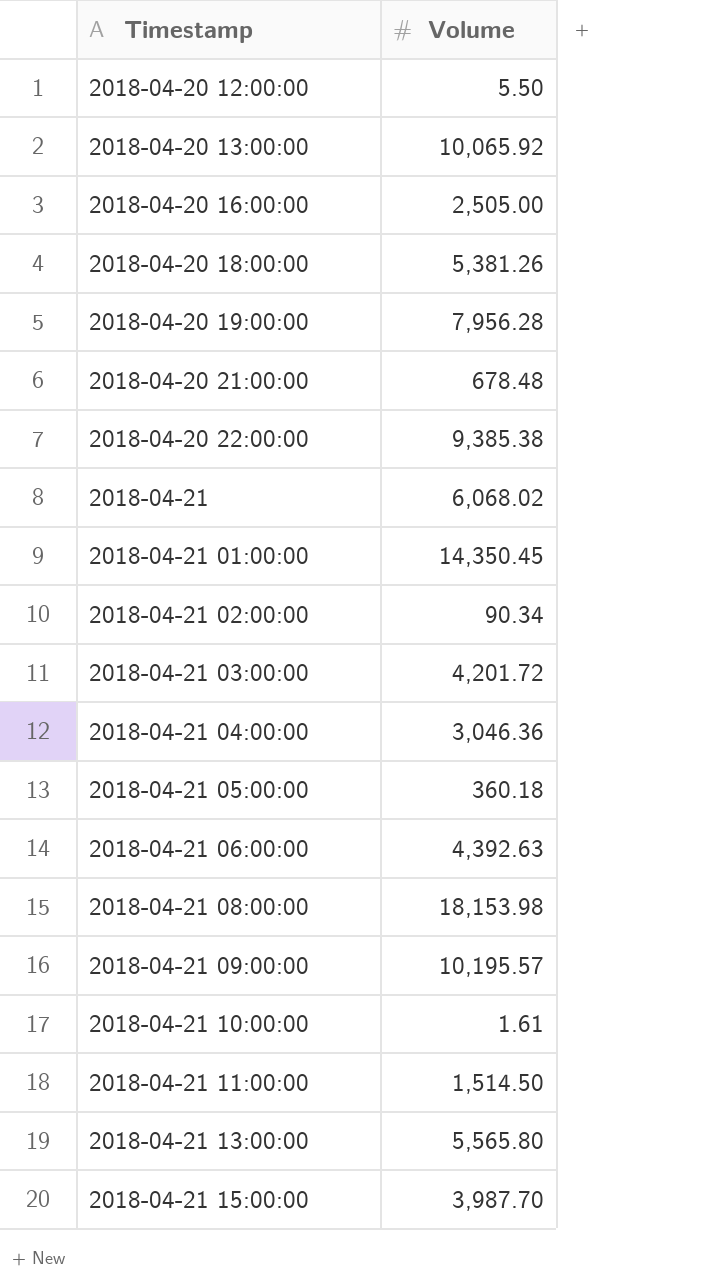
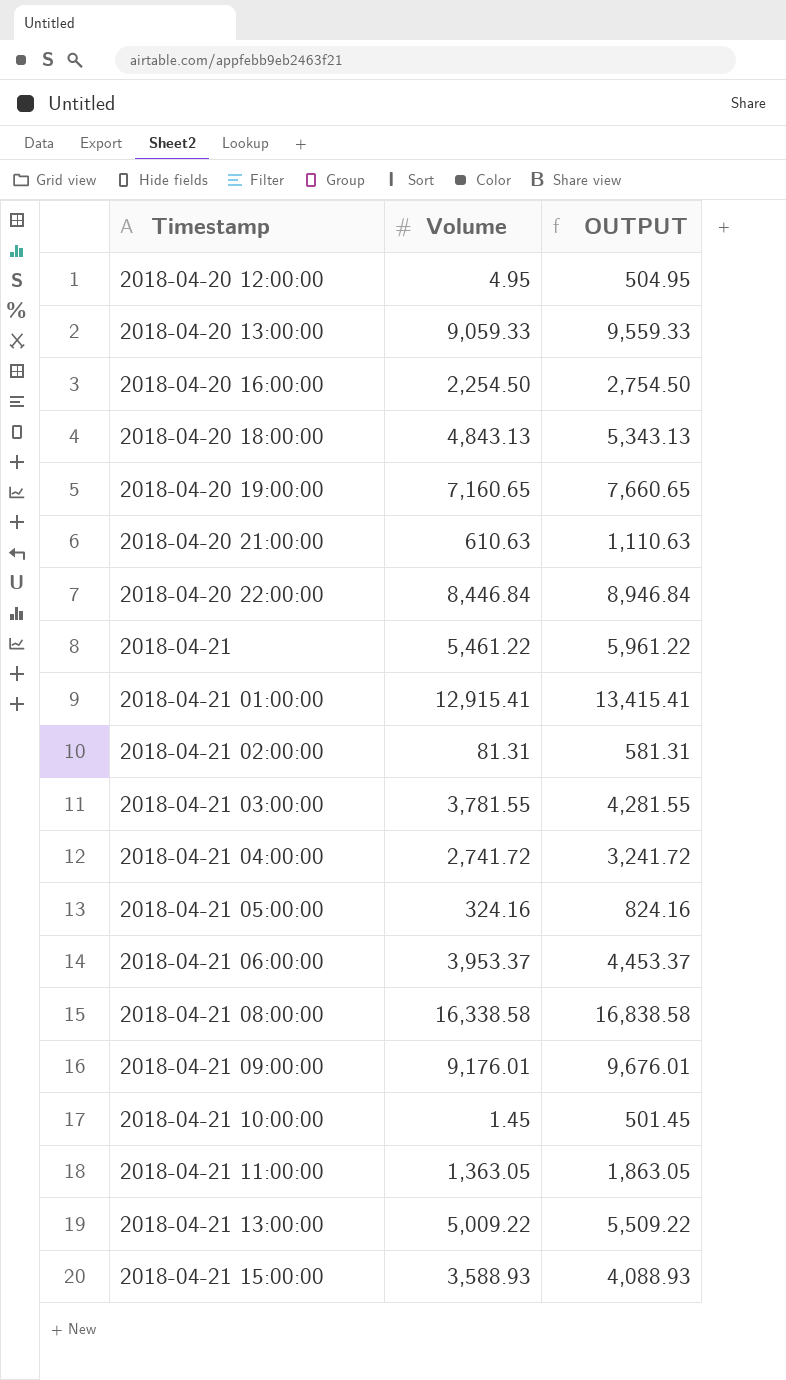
column OUTPUT | formula: none -> [Volume] + 500
2018-04-20 12:00:00 | Volume: 5.50 -> 4.95
2018-04-20 13:00:00 | Volume: 10,065.92 -> 9,059.33
2018-04-20 16:00:00 | Volume: 2,505.00 -> 2,254.50
2018-04-20 18:00:00 | Volume: 5,381.26 -> 4,843.13
2018-04-20 19:00:00 | Volume: 7,956.28 -> 7,160.65
2018-04-20 21:00:00 | Volume: 678.48 -> 610.63
2018-04-20 22:00:00 | Volume: 9,385.38 -> 8,446.84
2018-04-21 | Volume: 6,068.02 -> 5,461.22
2018-04-21 01:00:00 | Volume: 14,350.45 -> 12,915.41
2018-04-21 02:00:00 | Volume: 90.34 -> 81.31
2018-04-21 03:00:00 | Volume: 4,201.72 -> 3,781.55
2018-04-21 04:00:00 | Volume: 3,046.36 -> 2,741.72
2018-04-21 05:00:00 | Volume: 360.18 -> 324.16
2018-04-21 06:00:00 | Volume: 4,392.63 -> 3,953.37
2018-04-21 08:00:00 | Volume: 18,153.98 -> 16,338.58
2018-04-21 09:00:00 | Volume: 10,195.57 -> 9,176.01
2018-04-21 10:00:00 | Volume: 1.61 -> 1.45
2018-04-21 11:00:00 | Volume: 1,514.50 -> 1,363.05
2018-04-21 13:00:00 | Volume: 5,565.80 -> 5,009.22
2018-04-21 15:00:00 | Volume: 3,987.70 -> 3,588.93

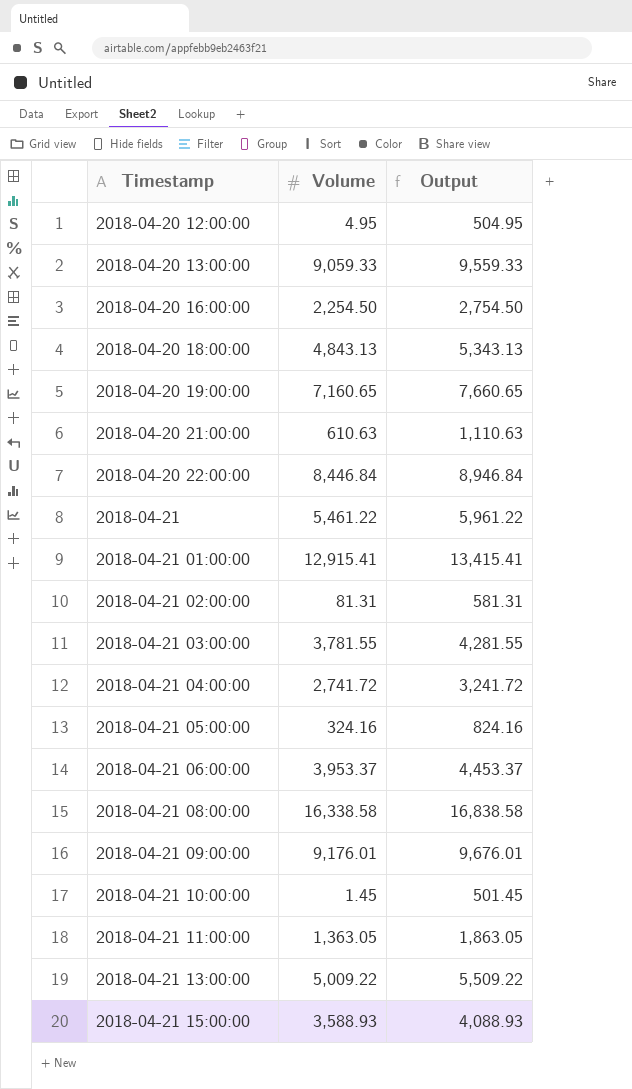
column name: OUTPUT -> Output

